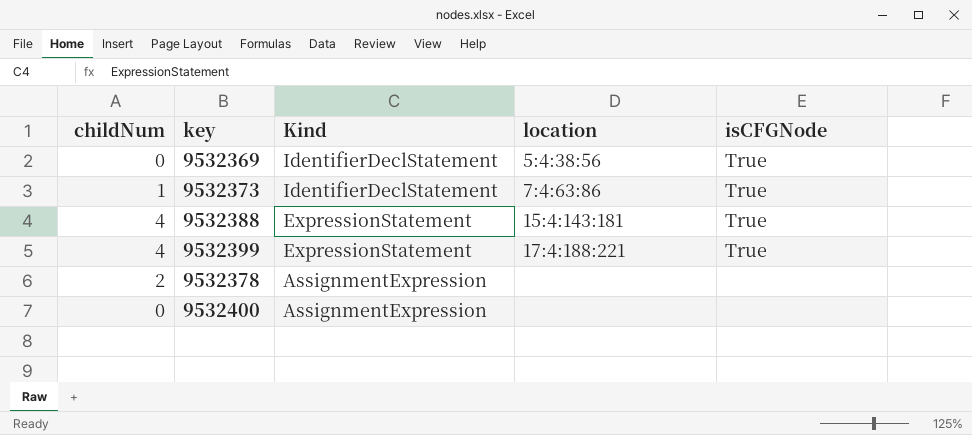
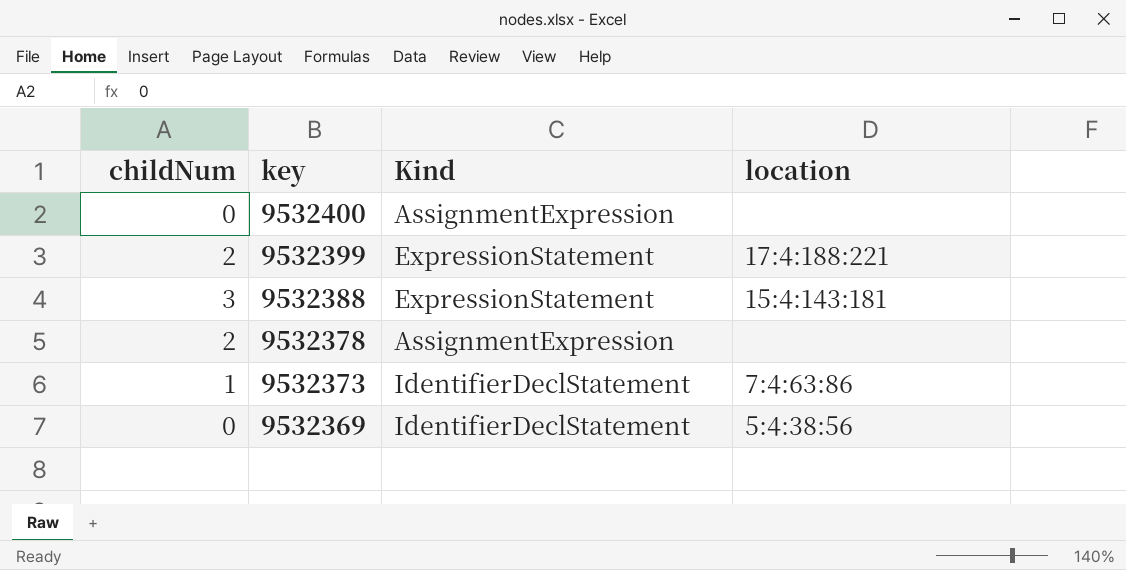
row order: Kind descending -> key descending
column isCFGNode | position: 5 -> none
9532399 | childNum: 4 -> 2
9532388 | childNum: 4 -> 3

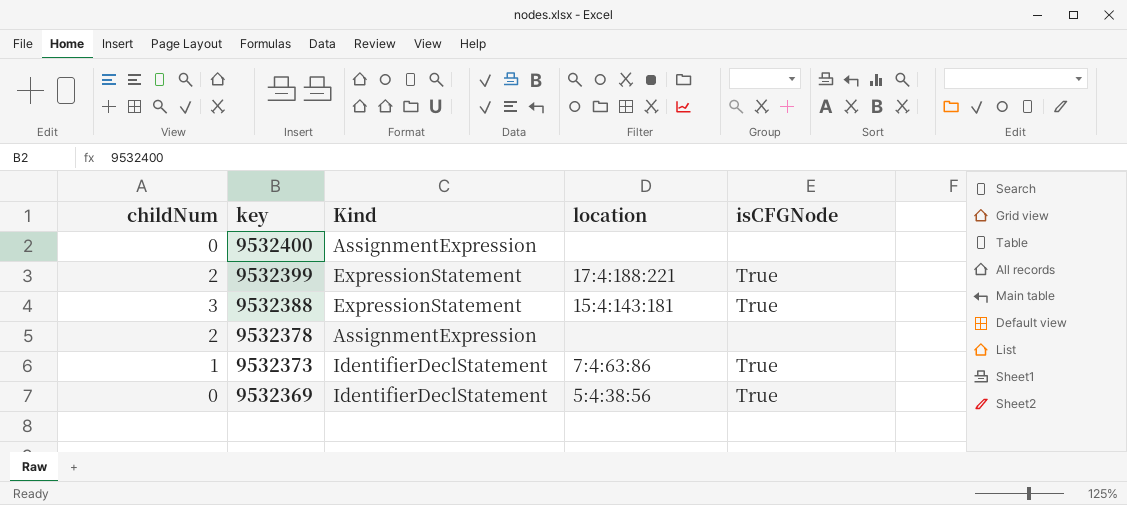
column isCFGNode | position: none -> 5

